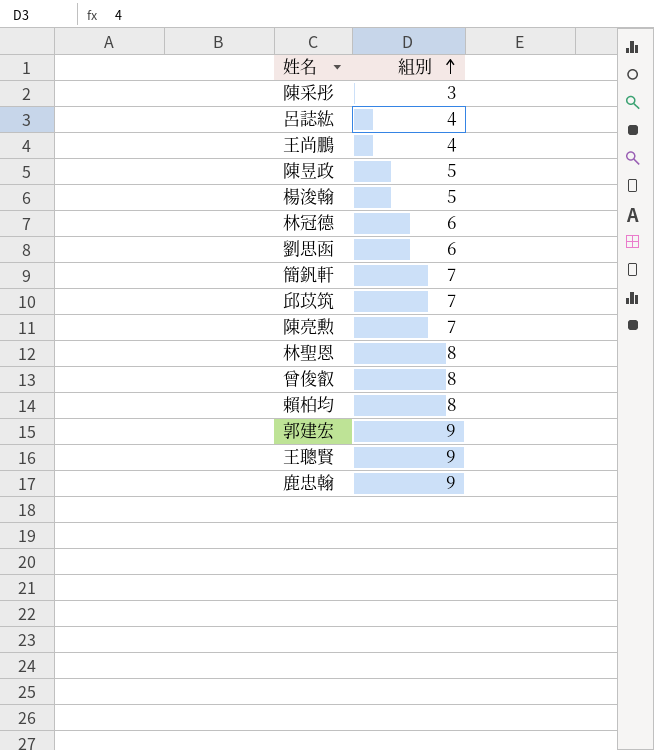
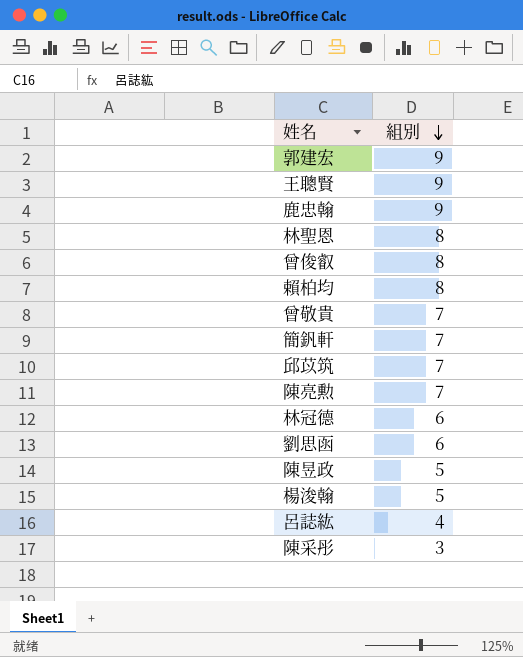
row order: 組別 ascending -> 組別 descending
row 王尚鵬: 4 -> none
row 曾敬貴: none -> 7

